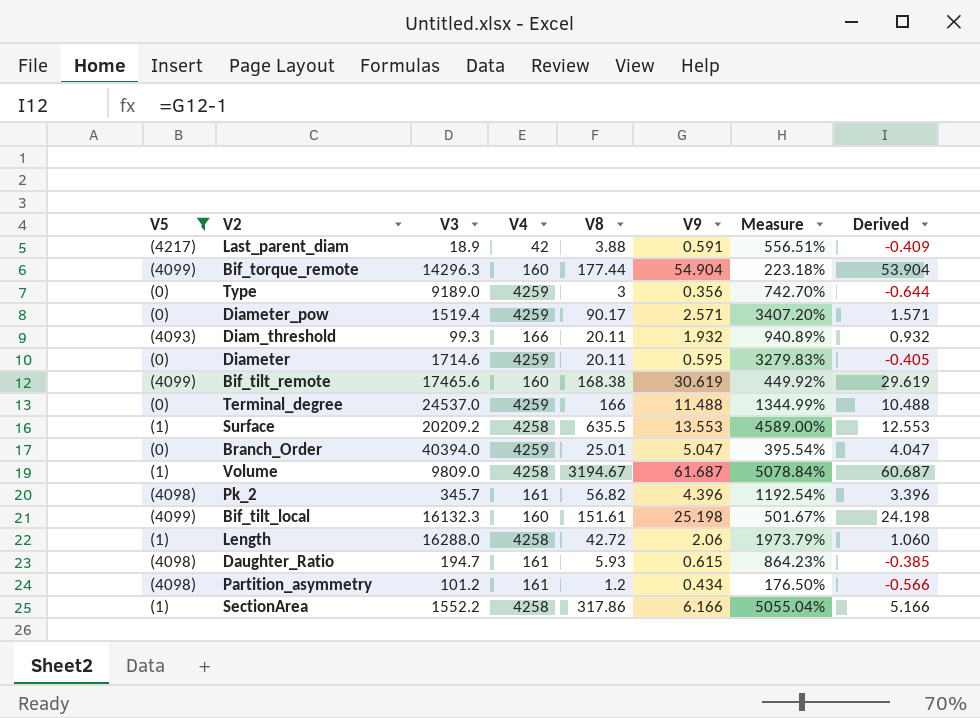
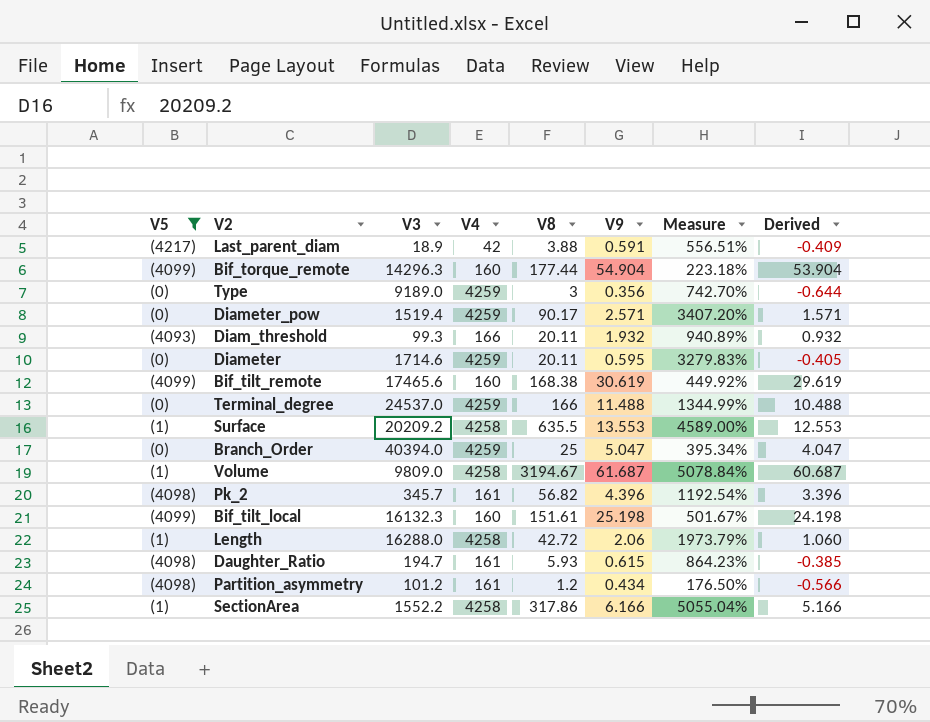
Branch_Order | V8: 25.01 -> 25
Branch_Order | Measure: 395.54% -> 395.34%

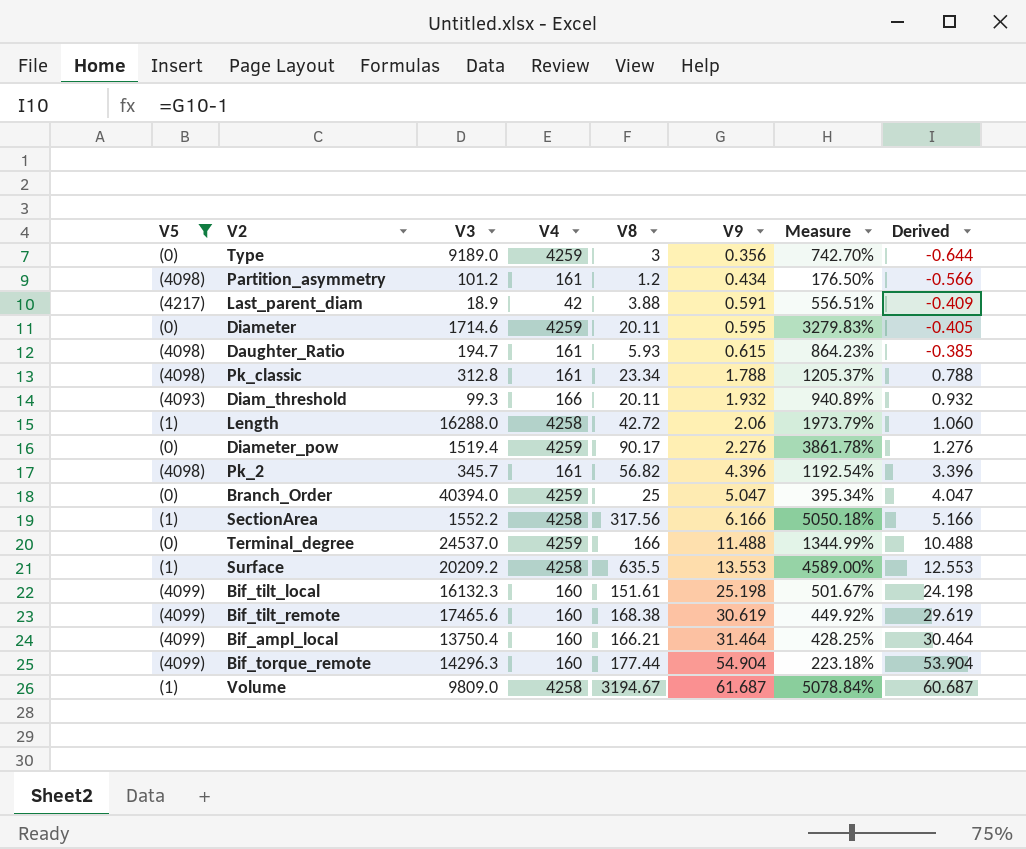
row order: none -> V9 ascending
row Pk_classic: none -> (4098) | 312.8 | 161 | 23.34 | 1.788 | 1205.37% | 0.788
Diameter_pow | V9: 2.571 -> 2.276
Diameter_pow | Measure: 3407.20% -> 3861.78%
Diameter_pow | Derived: 1.571 -> 1.276
SectionArea | V8: 317.86 -> 317.56
SectionArea | Measure: 5055.04% -> 5050.18%
row Bif_ampl_local: none -> (4099) | 13750.4 | 160 | 166.21 | 31.464 | 428.25% | 30.464

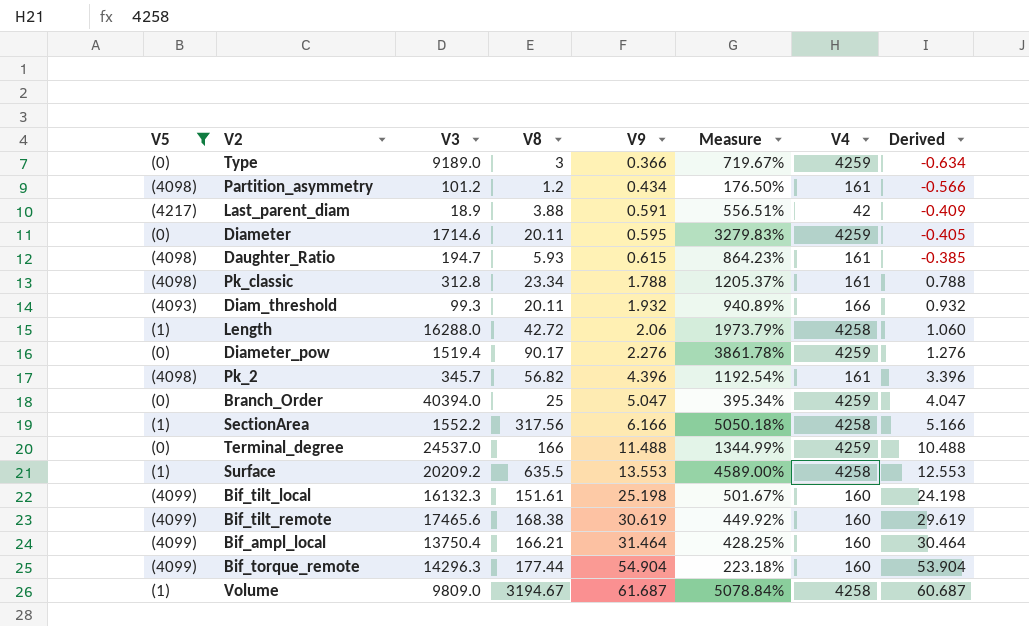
column V4 | position: 4 -> 7
Type | V9: 0.356 -> 0.366
Type | Measure: 742.70% -> 719.67%
Type | Derived: -0.644 -> -0.634

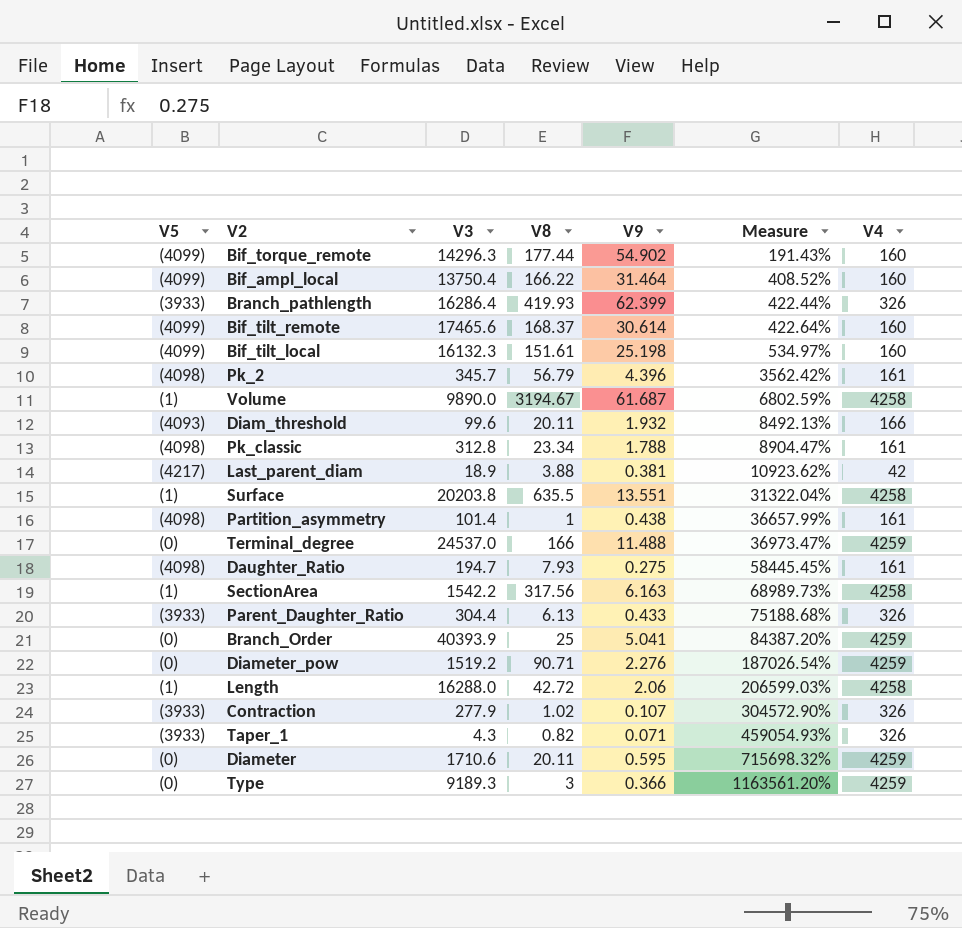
filter: V5 != (3933) -> none
row order: V9 ascending -> Measure ascending
column Derived | formula: [V9] - 1 -> none
column Measure | formula: ([V8] - [V9]) / [V9] -> ([V4] - [V9]) / [V9]
Bif_torque_remote | V9: 54.904 -> 54.902
Bif_ampl_local | V8: 166.21 -> 166.22
Bif_tilt_remote | V8: 168.38 -> 168.37
Bif_tilt_remote | V9: 30.619 -> 30.614
Pk_2 | V8: 56.82 -> 56.79
Volume | V3: 9809.0 -> 9890.0
Diam_threshold | V3: 99.3 -> 99.6
Last_parent_diam | V9: 0.591 -> 0.381
Surface | V3: 20209.2 -> 20203.8
Surface | V9: 13.553 -> 13.551
Partition_asymmetry | V3: 101.2 -> 101.4
Partition_asymmetry | V8: 1.2 -> 1
Partition_asymmetry | V9: 0.434 -> 0.438
Daughter_Ratio | V8: 5.93 -> 7.93
Daughter_Ratio | V9: 0.615 -> 0.275
SectionArea | V3: 1552.2 -> 1542.2
SectionArea | V9: 6.166 -> 6.163
Branch_Order | V3: 40394.0 -> 40393.9
Branch_Order | V9: 5.047 -> 5.041
Diameter_pow | V3: 1519.4 -> 1519.2
Diameter_pow | V8: 90.17 -> 90.71
Diameter | V3: 1714.6 -> 1710.6
Type | V3: 9189.0 -> 9189.3

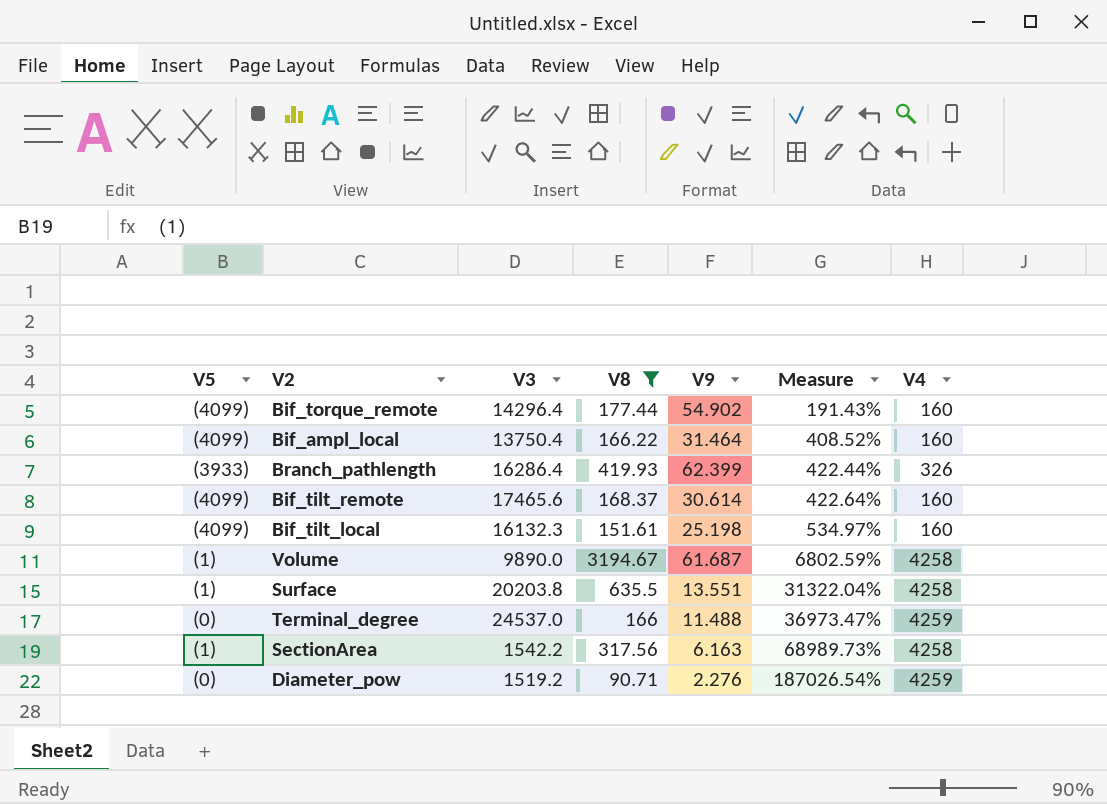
filter: none -> V8 >= 90.71
Bif_torque_remote | V3: 14296.3 -> 14296.4

